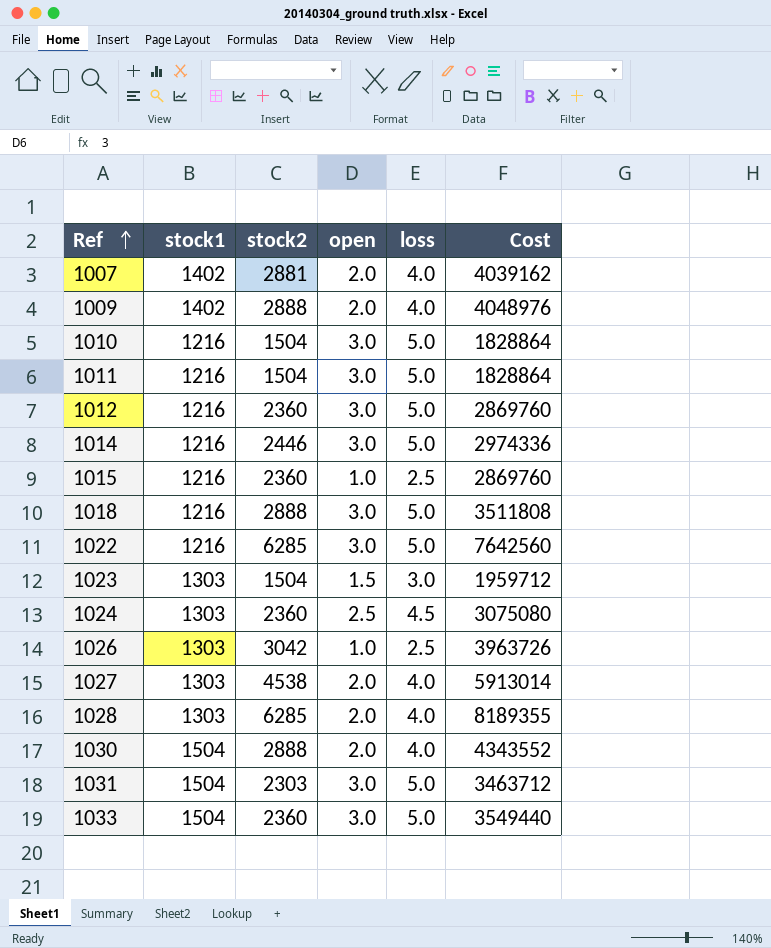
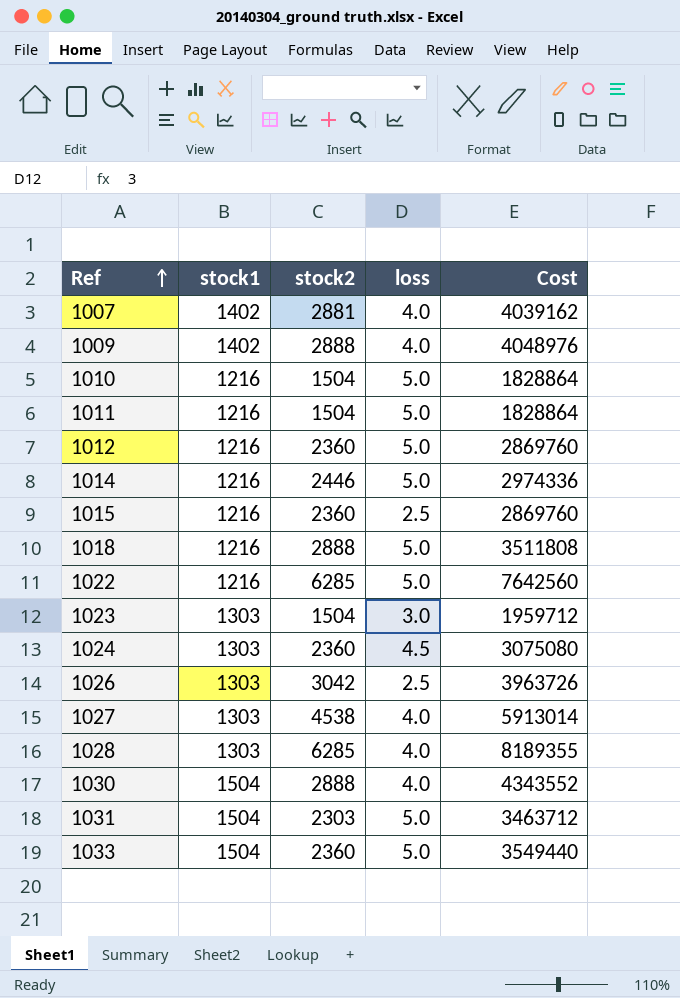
column open | position: 4 -> none

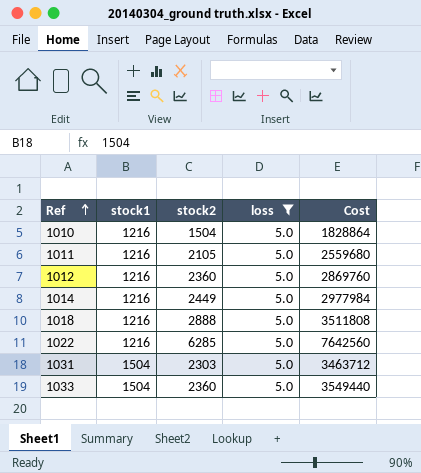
filter: none -> loss = 5.0
1011 | stock2: 1504 -> 2105
1011 | Cost: 1828864 -> 2559680
1014 | stock2: 2446 -> 2449
1014 | Cost: 2974336 -> 2977984

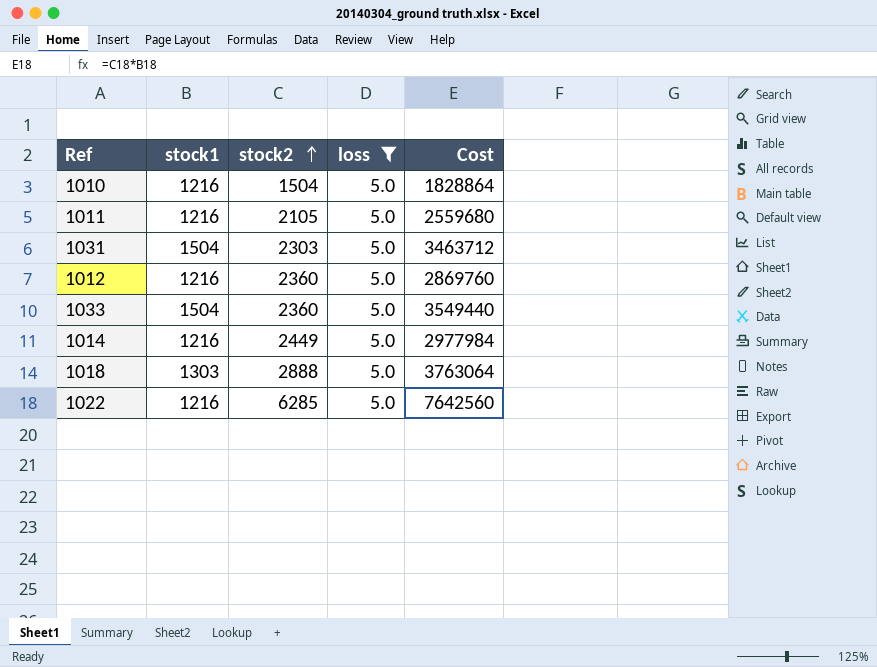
row order: Ref ascending -> stock2 ascending
1018 | stock1: 1216 -> 1303
1018 | Cost: 3511808 -> 3763064

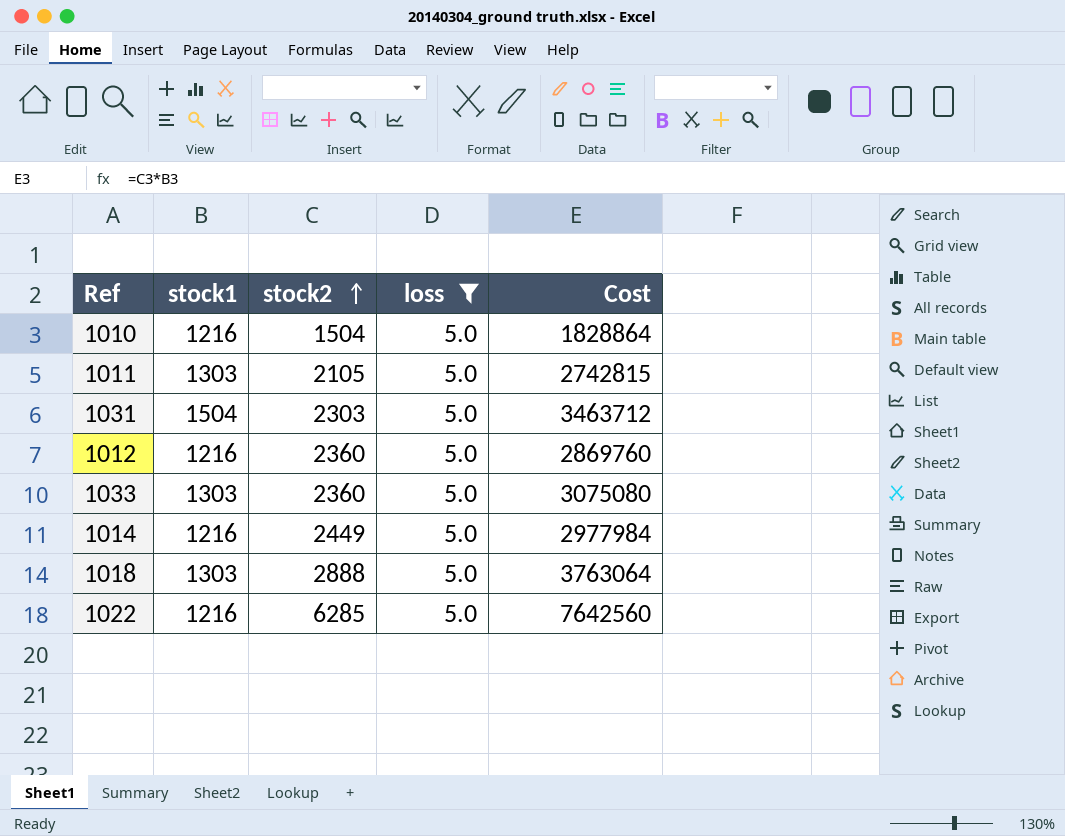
1011 | stock1: 1216 -> 1303
1011 | Cost: 2559680 -> 2742815
1033 | stock1: 1504 -> 1303
1033 | Cost: 3549440 -> 3075080

